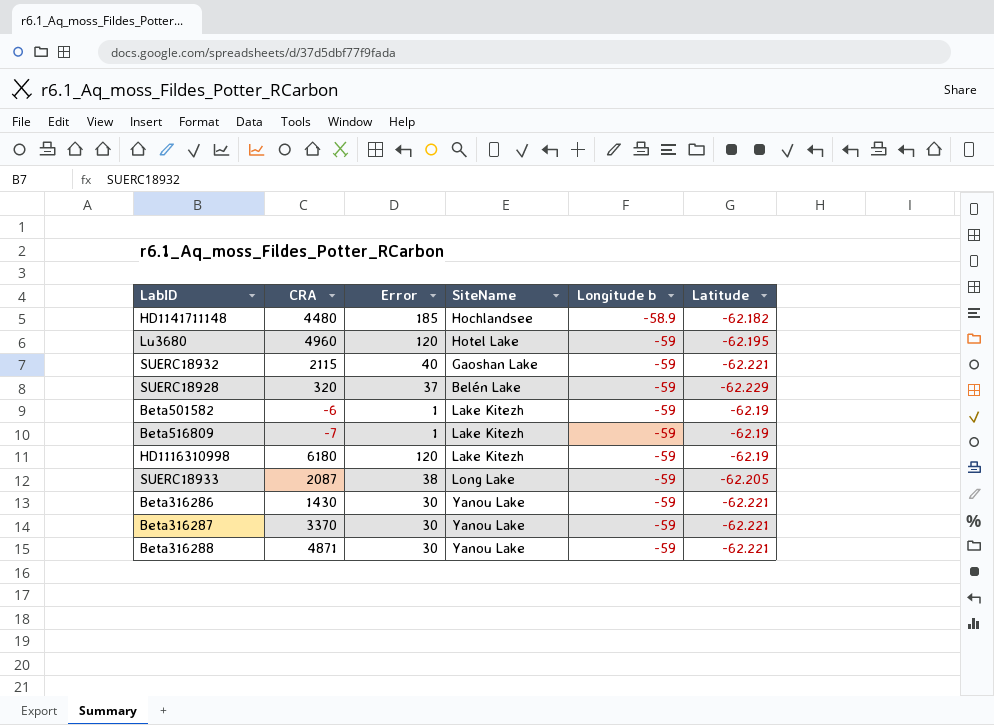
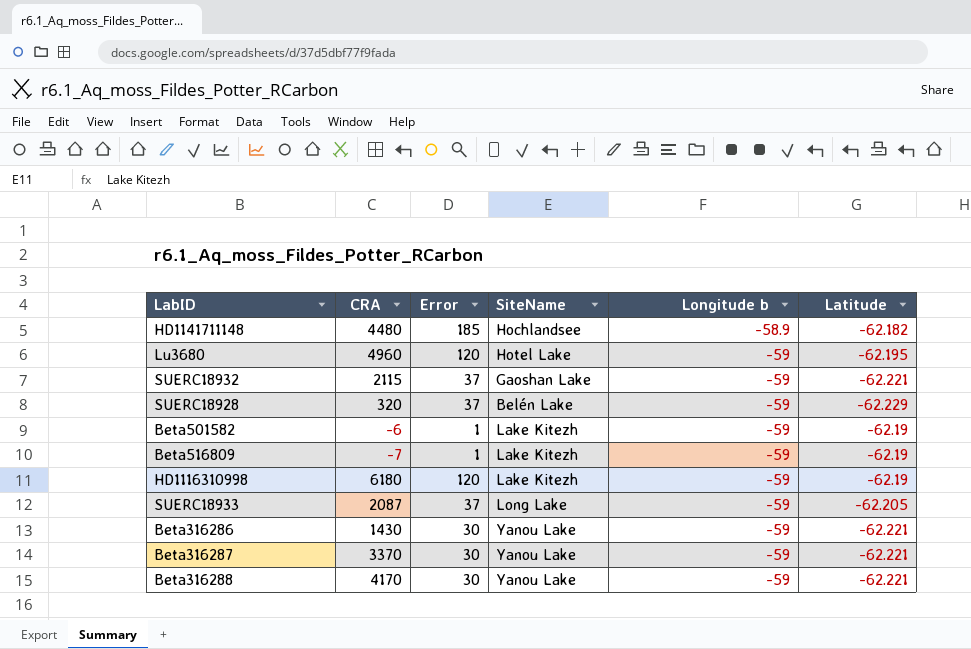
SUERC18932 | Error: 40 -> 37
SUERC18933 | Error: 38 -> 37
Beta316288 | CRA: 4871 -> 4170

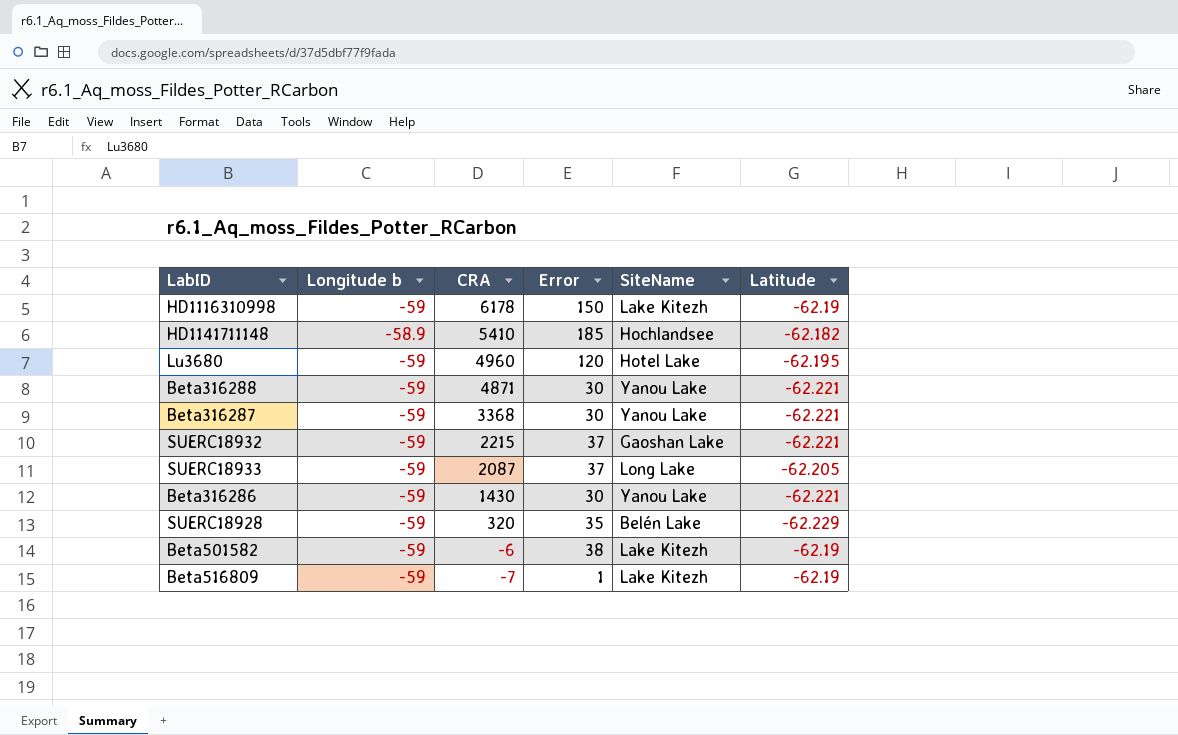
row order: Longitude b descending -> CRA descending
column Longitude b | position: 5 -> 2
HD1116310998 | CRA: 6180 -> 6178
HD1116310998 | Error: 120 -> 150
HD1141711148 | CRA: 4480 -> 5410
Beta316288 | CRA: 4170 -> 4871
Beta316287 | CRA: 3370 -> 3368
SUERC18932 | CRA: 2115 -> 2215
SUERC18928 | Error: 37 -> 35
Beta501582 | Error: 1 -> 38

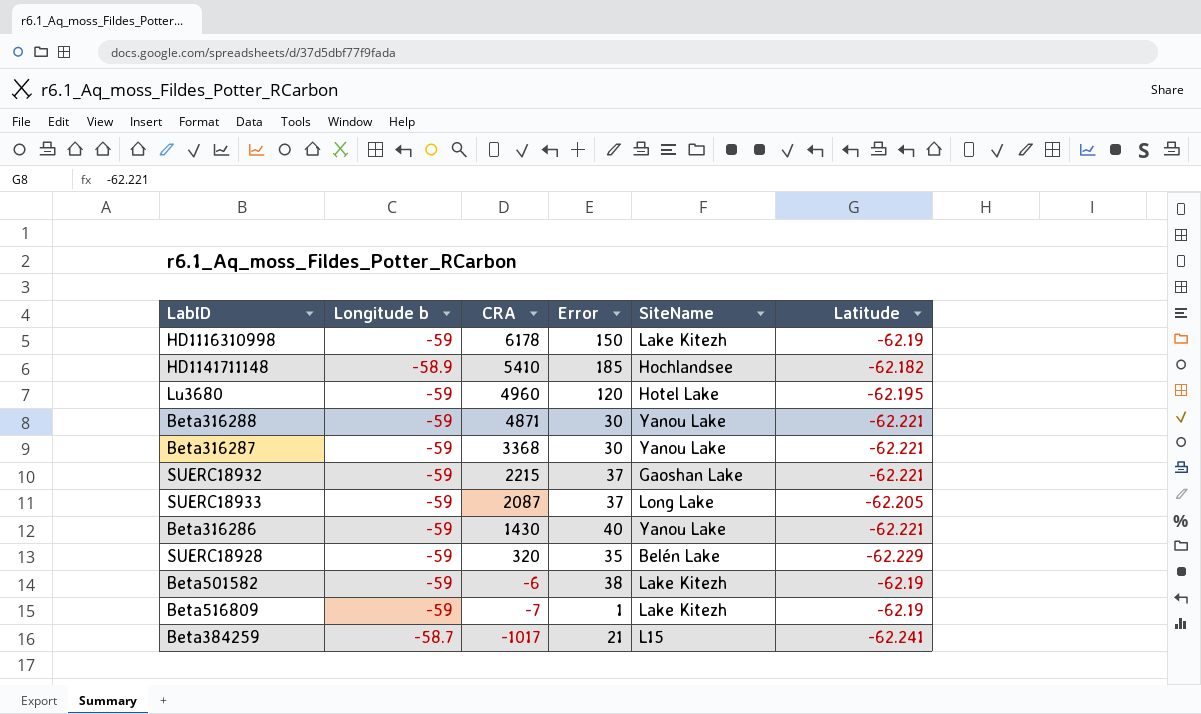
Beta316286 | Error: 30 -> 40
row Beta384259: none -> -58.7 | -1017 | 21 | L15 | -62.241

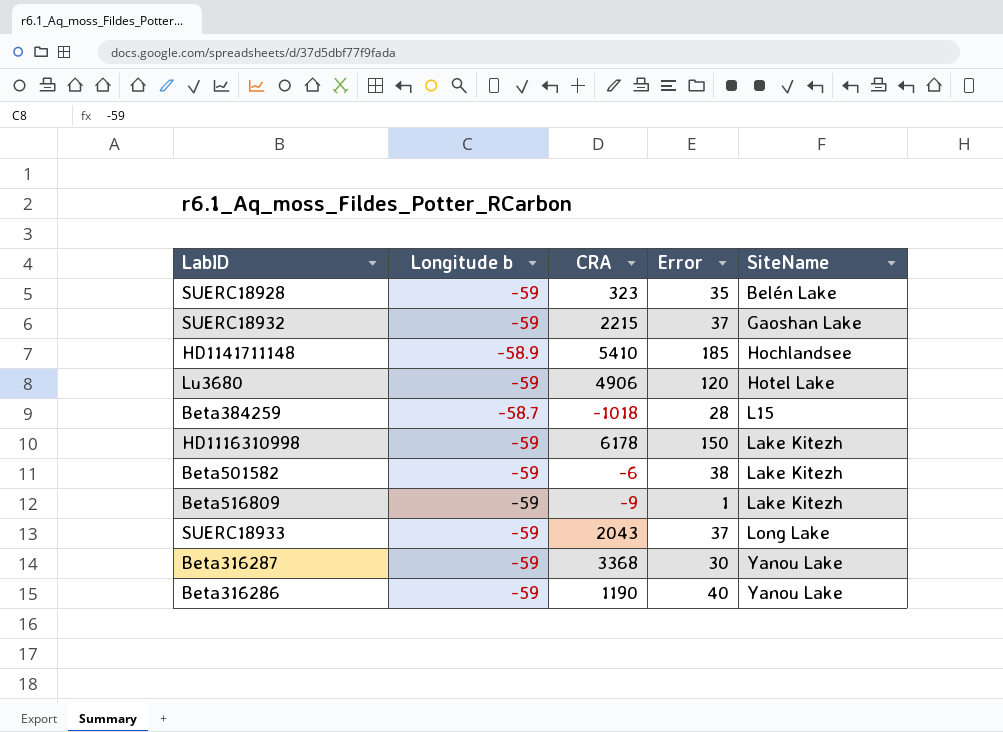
row order: CRA descending -> SiteName ascending
column Latitude | position: 6 -> none
row Beta316288: -59 | 4871 | 30 | Yanou Lake | -62.221 -> none
SUERC18928 | CRA: 320 -> 323
Lu3680 | CRA: 4960 -> 4906
Beta384259 | CRA: -1017 -> -1018
Beta384259 | Error: 21 -> 28
Beta516809 | CRA: -7 -> -9
SUERC18933 | CRA: 2087 -> 2043
Beta316286 | CRA: 1430 -> 1190

